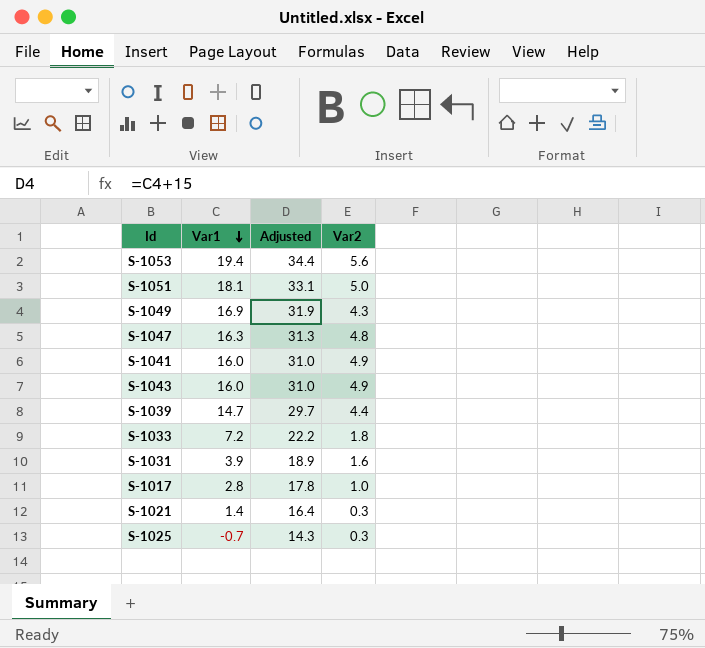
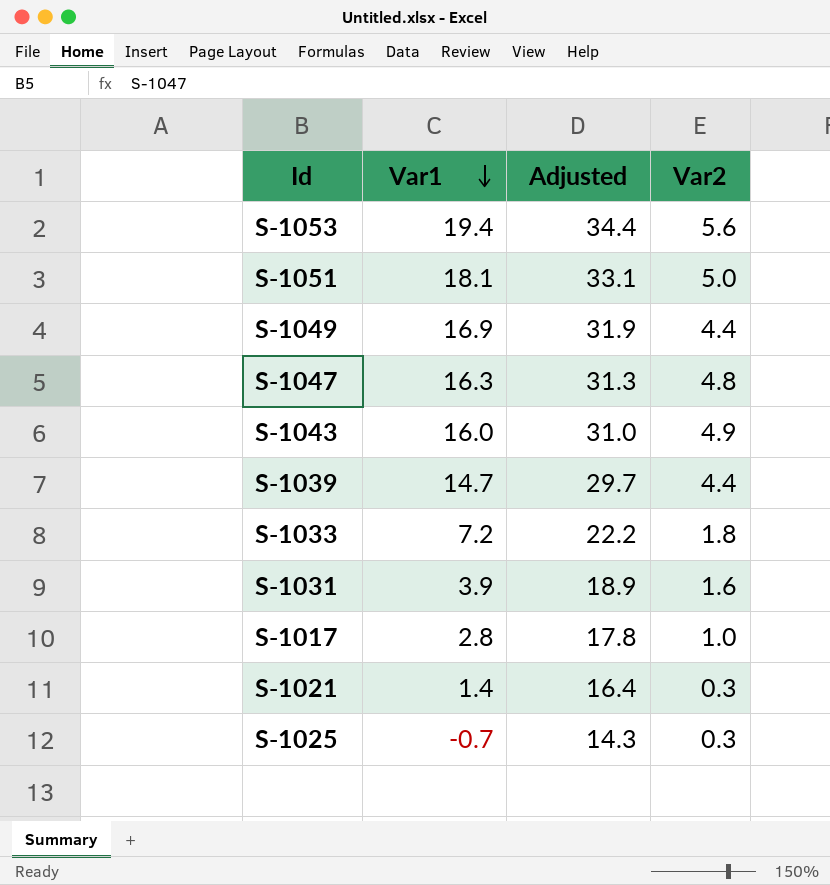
row S-1041: 16.0 | 31.0 | 4.9 -> none
S-1049 | Var2: 4.3 -> 4.4

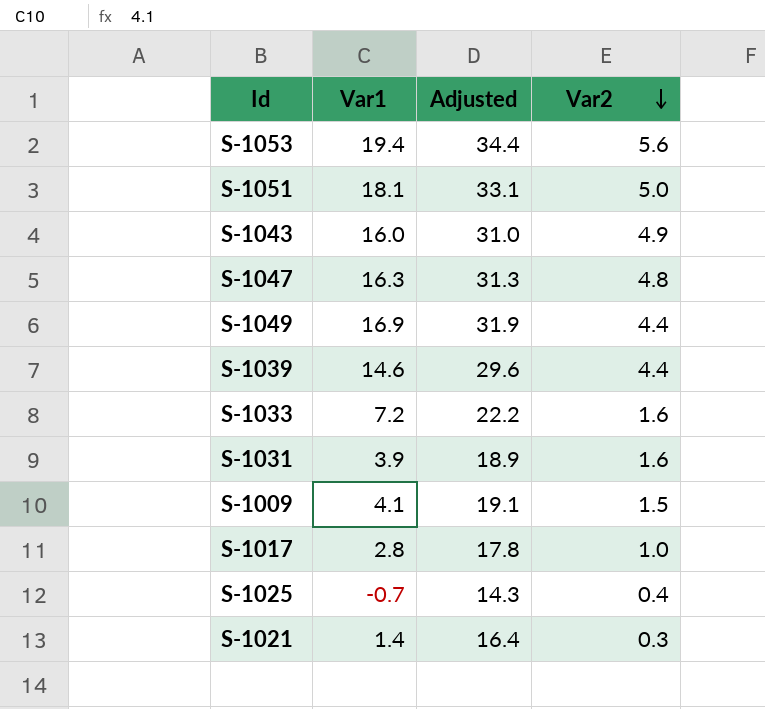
row order: Var1 descending -> Var2 descending
S-1039 | Var1: 14.7 -> 14.6
S-1039 | Adjusted: 29.7 -> 29.6
S-1033 | Var2: 1.8 -> 1.6
row S-1009: none -> 4.1 | 19.1 | 1.5
S-1025 | Var2: 0.3 -> 0.4

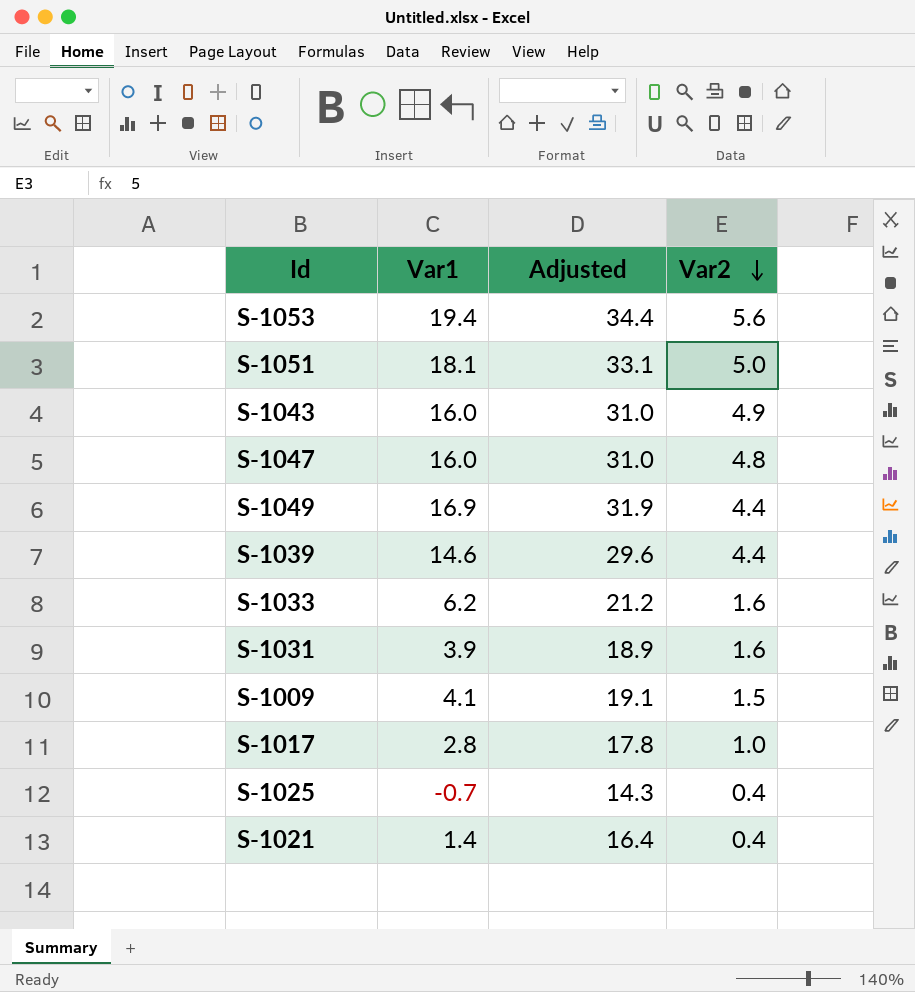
S-1047 | Var1: 16.3 -> 16.0
S-1047 | Adjusted: 31.3 -> 31.0
S-1033 | Var1: 7.2 -> 6.2
S-1033 | Adjusted: 22.2 -> 21.2
S-1021 | Var2: 0.3 -> 0.4

